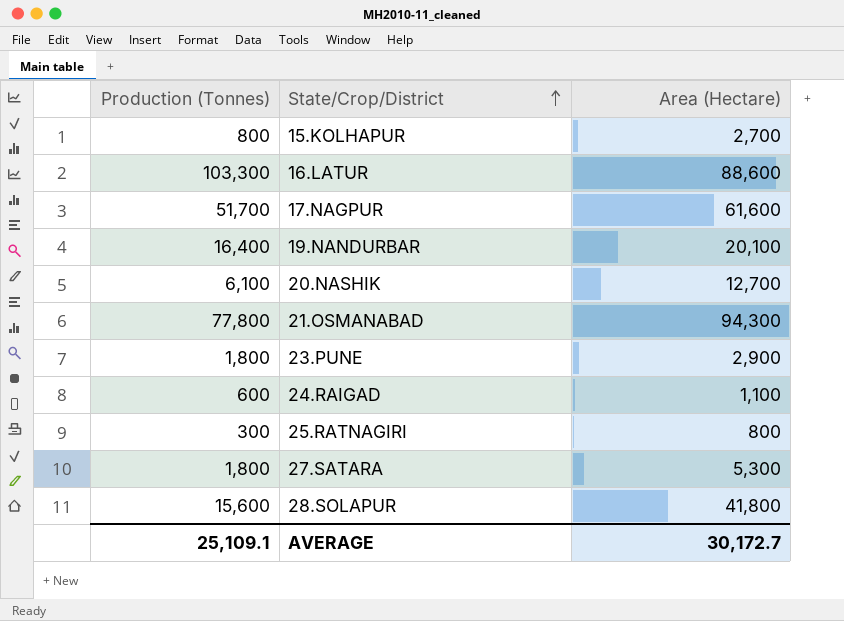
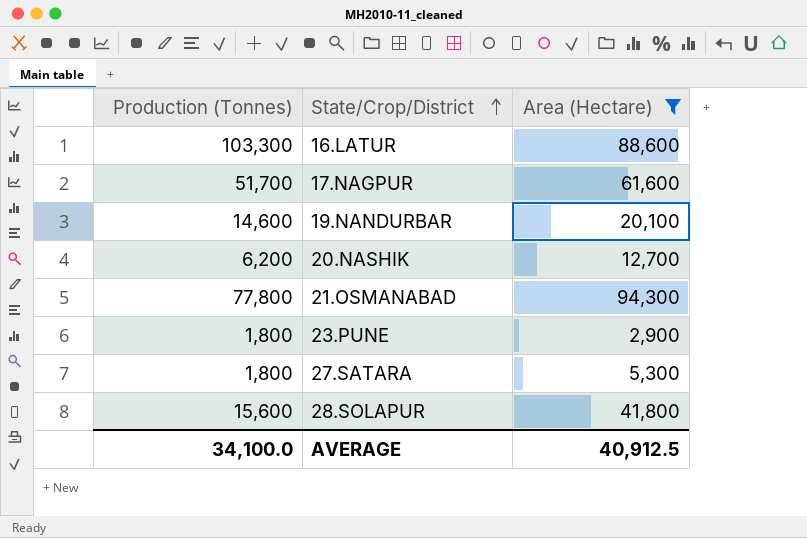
filter: none -> Area (Hectare) >= 2,900
19.NANDURBAR | Production (Tonnes): 16,400 -> 14,600
20.NASHIK | Production (Tonnes): 6,100 -> 6,200
AVERAGE | Production (Tonnes): 25,109.1 -> 34,100.0
AVERAGE | Area (Hectare): 30,172.7 -> 40,912.5

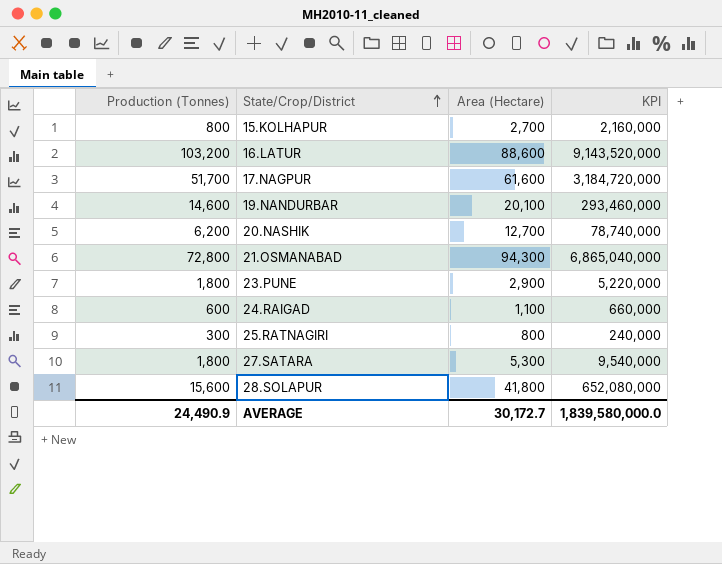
filter: Area (Hectare) >= 2,900 -> none
column KPI | formula: none -> [Production (Tonnes)] * [Area (Hectare)]
16.LATUR | Production (Tonnes): 103,300 -> 103,200
21.OSMANABAD | Production (Tonnes): 77,800 -> 72,800
AVERAGE | Production (Tonnes): 34,100.0 -> 24,490.9
AVERAGE | Area (Hectare): 40,912.5 -> 30,172.7

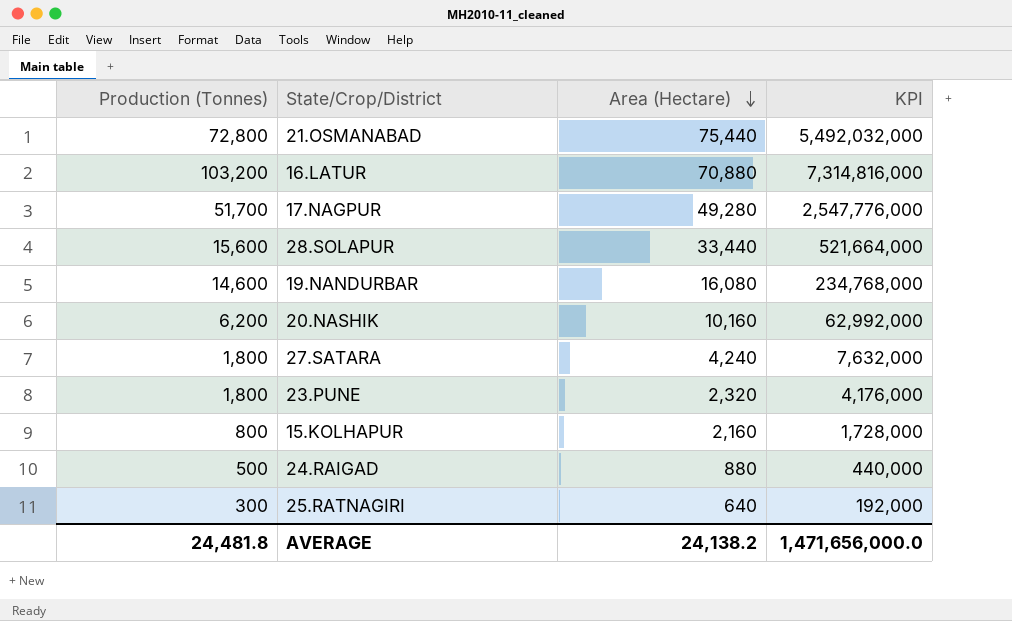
row order: State/Crop/District ascending -> Area (Hectare) descending
21.OSMANABAD | Area (Hectare): 94,300 -> 75,440
21.OSMANABAD | KPI: 6,865,040,000 -> 5,492,032,000
16.LATUR | Area (Hectare): 88,600 -> 70,880
16.LATUR | KPI: 9,143,520,000 -> 7,314,816,000
17.NAGPUR | Area (Hectare): 61,600 -> 49,280
17.NAGPUR | KPI: 3,184,720,000 -> 2,547,776,000
28.SOLAPUR | Area (Hectare): 41,800 -> 33,440
28.SOLAPUR | KPI: 652,080,000 -> 521,664,000
19.NANDURBAR | Area (Hectare): 20,100 -> 16,080
19.NANDURBAR | KPI: 293,460,000 -> 234,768,000
20.NASHIK | Area (Hectare): 12,700 -> 10,160
20.NASHIK | KPI: 78,740,000 -> 62,992,000
27.SATARA | Area (Hectare): 5,300 -> 4,240
27.SATARA | KPI: 9,540,000 -> 7,632,000
23.PUNE | Area (Hectare): 2,900 -> 2,320
23.PUNE | KPI: 5,220,000 -> 4,176,000
15.KOLHAPUR | Area (Hectare): 2,700 -> 2,160
15.KOLHAPUR | KPI: 2,160,000 -> 1,728,000
24.RAIGAD | Production (Tonnes): 600 -> 500
24.RAIGAD | Area (Hectare): 1,100 -> 880
24.RAIGAD | KPI: 660,000 -> 440,000
25.RATNAGIRI | Area (Hectare): 800 -> 640
25.RATNAGIRI | KPI: 240,000 -> 192,000
AVERAGE | Production (Tonnes): 24,490.9 -> 24,481.8
AVERAGE | Area (Hectare): 30,172.7 -> 24,138.2
AVERAGE | KPI: 1,839,580,000.0 -> 1,471,656,000.0

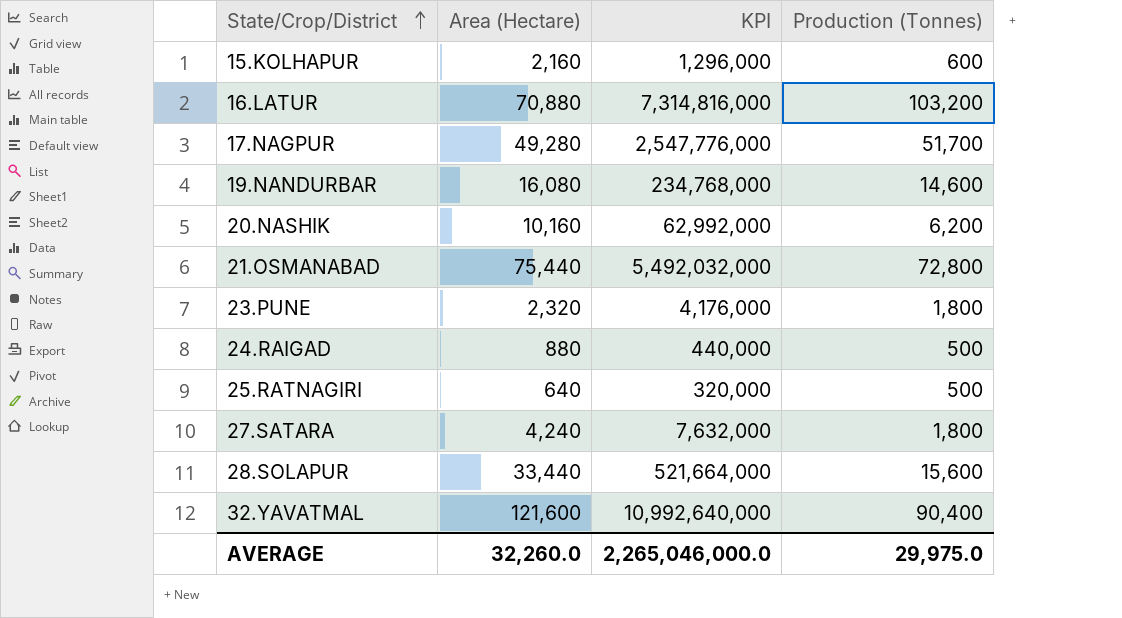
row order: Area (Hectare) descending -> State/Crop/District ascending
column Production (Tonnes) | position: 1 -> 4
15.KOLHAPUR | KPI: 1,728,000 -> 1,296,000
15.KOLHAPUR | Production (Tonnes): 800 -> 600
25.RATNAGIRI | KPI: 192,000 -> 320,000
25.RATNAGIRI | Production (Tonnes): 300 -> 500
row 32.YAVATMAL: none -> 121,600 | 10,992,640,000 | 90,400
AVERAGE | Area (Hectare): 24,138.2 -> 32,260.0
AVERAGE | KPI: 1,471,656,000.0 -> 2,265,046,000.0
AVERAGE | Production (Tonnes): 24,481.8 -> 29,975.0

